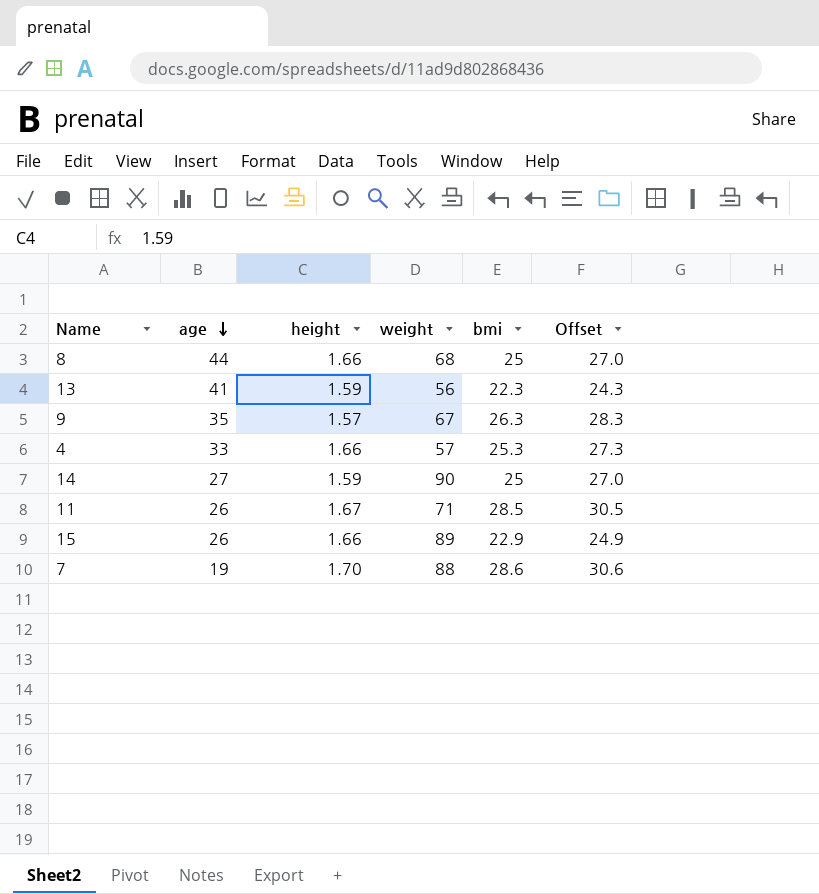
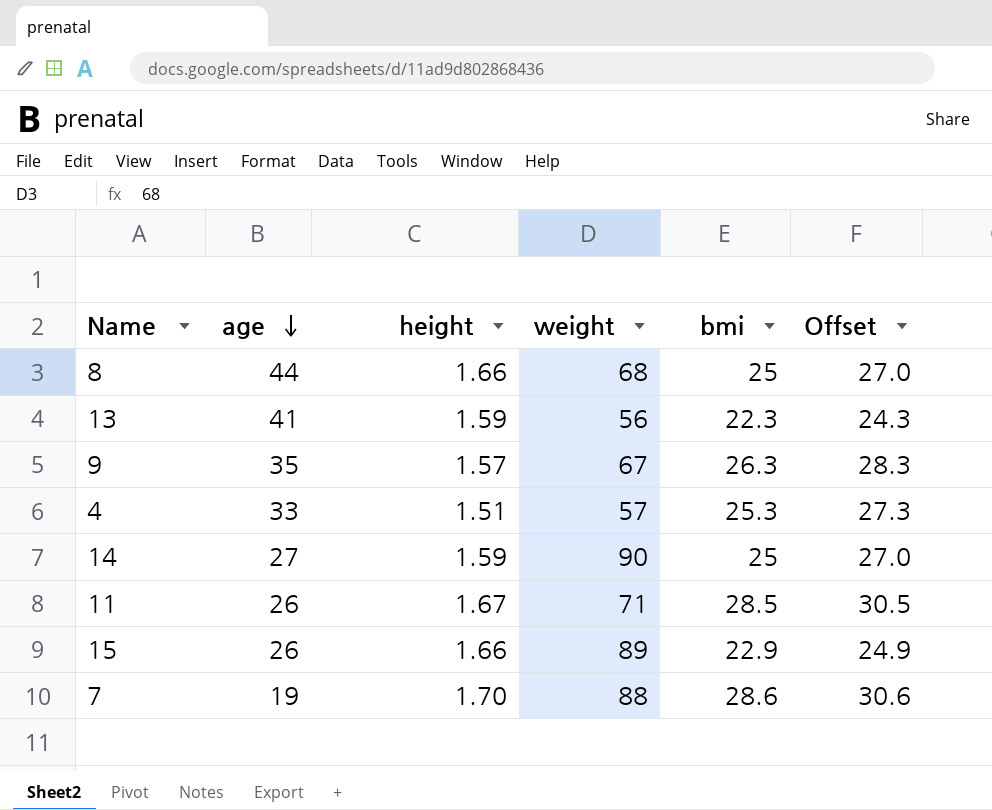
4 | height: 1.66 -> 1.51

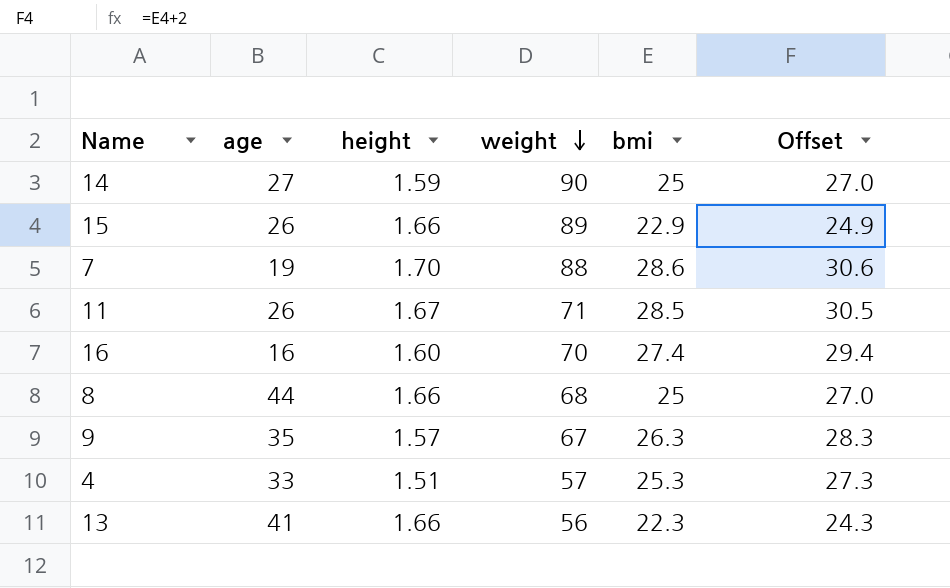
row order: age descending -> weight descending
row 16: none -> 16 | 1.60 | 70 | 27.4 | 29.4
13 | height: 1.59 -> 1.66

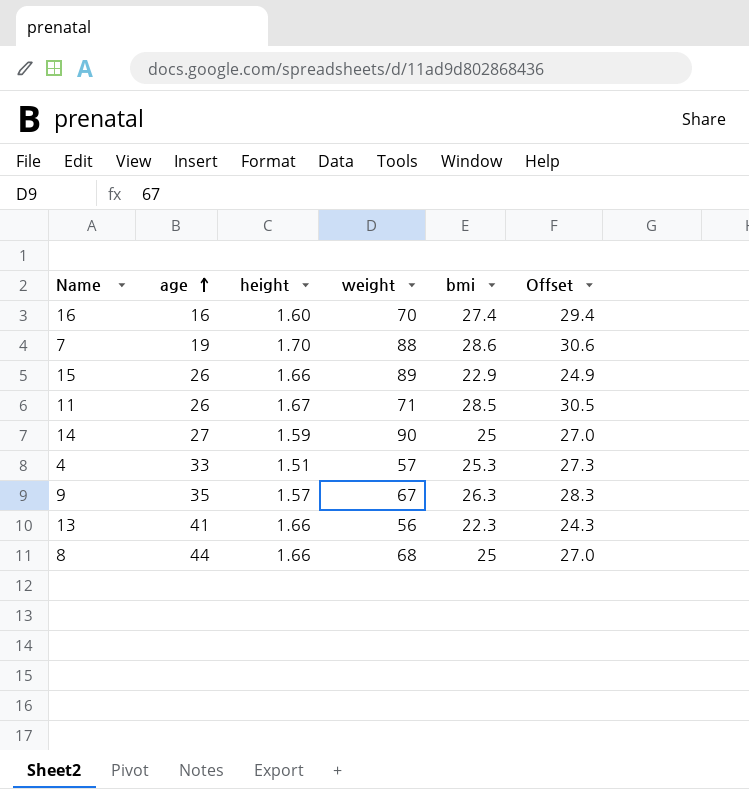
row order: weight descending -> age ascending

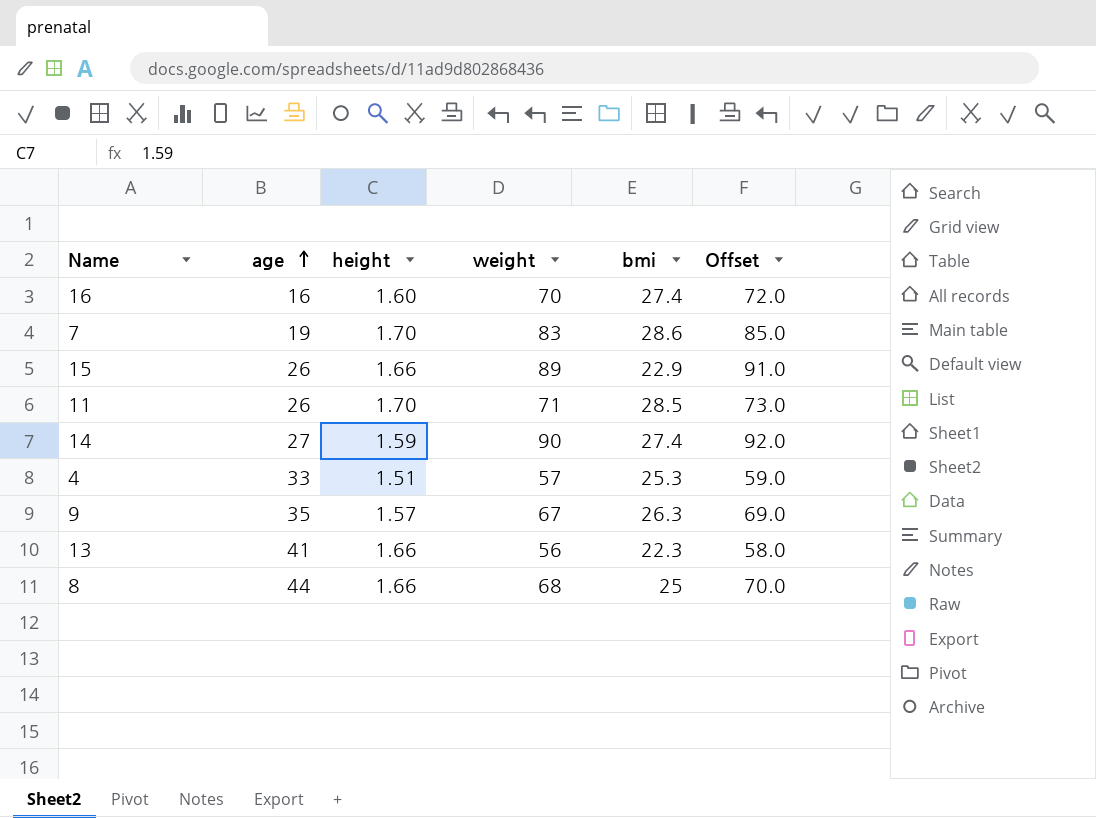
column Offset | formula: [bmi] + 2 -> [weight] + 2
7 | weight: 88 -> 83
11 | height: 1.67 -> 1.70
14 | bmi: 25 -> 27.4

